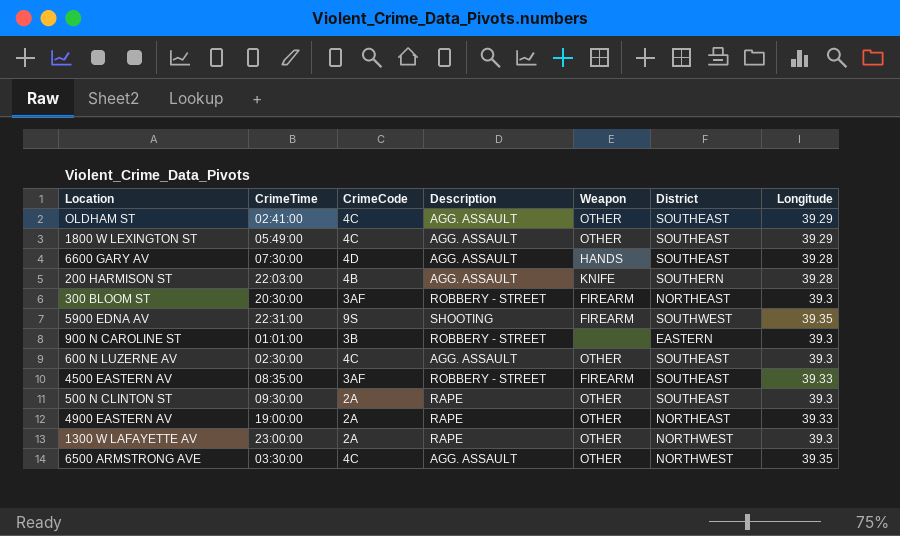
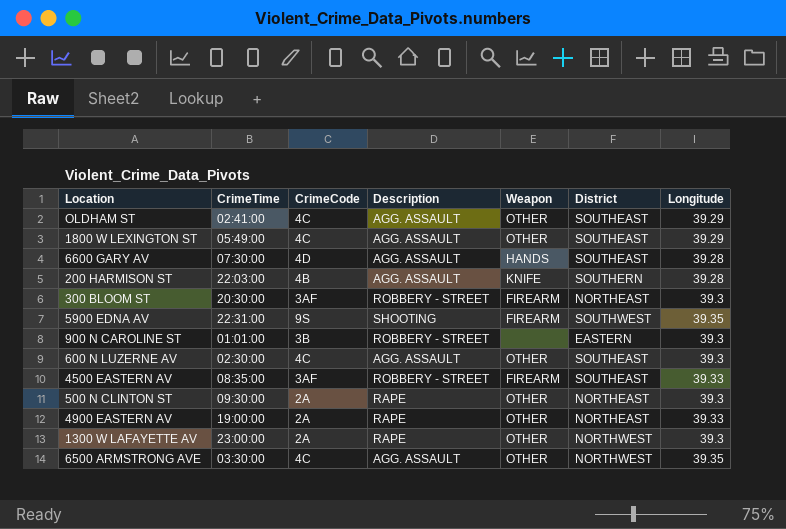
500 N CLINTON ST | District: SOUTHEAST -> NORTHEAST

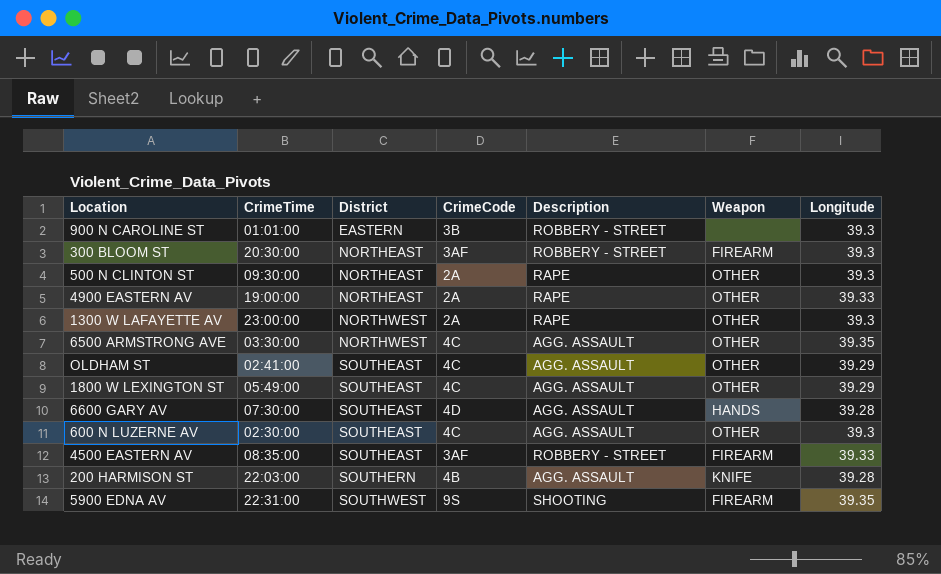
row order: none -> District ascending
column District | position: 6 -> 3

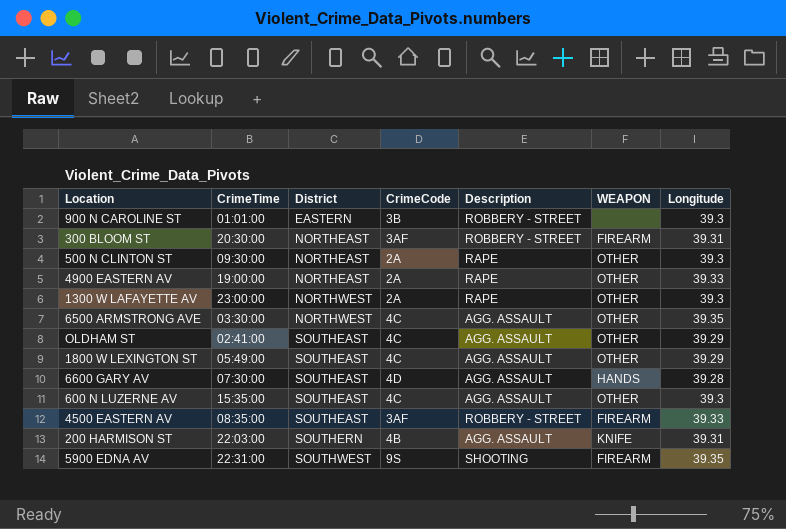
column name: Weapon -> WEAPON
300 BLOOM ST | Longitude: 39.3 -> 39.31
600 N LUZERNE AV | CrimeTime: 02:30:00 -> 15:35:00
200 HARMISON ST | Longitude: 39.28 -> 39.31

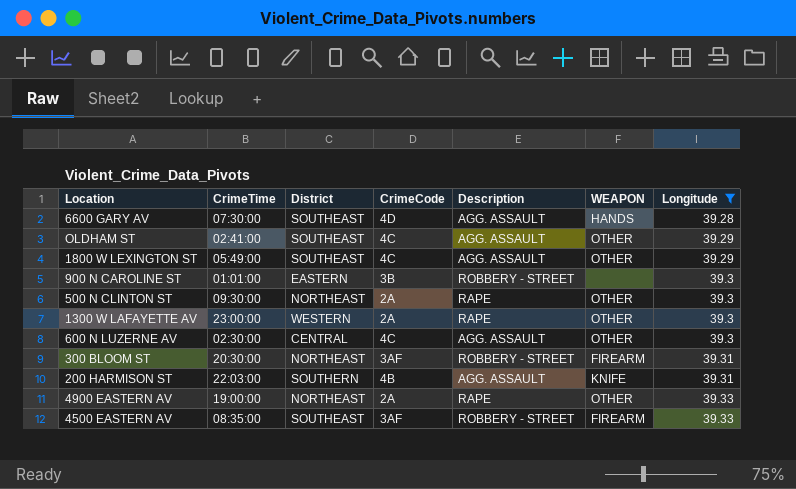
filter: none -> Longitude != 39.35
row order: District ascending -> Longitude ascending
1300 W LAFAYETTE AV | District: NORTHWEST -> WESTERN
600 N LUZERNE AV | CrimeTime: 15:35:00 -> 02:30:00
600 N LUZERNE AV | District: SOUTHEAST -> CENTRAL

